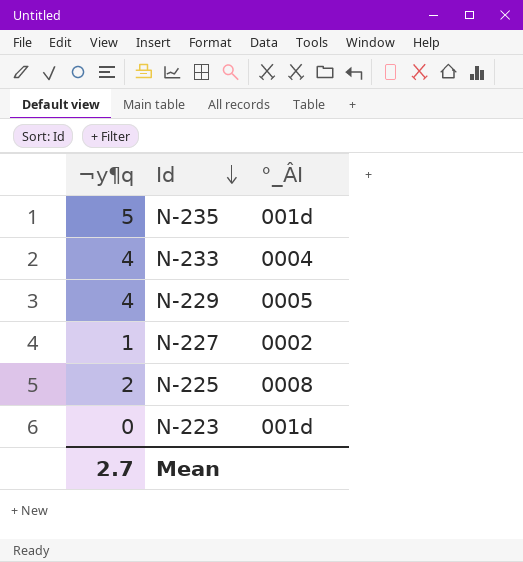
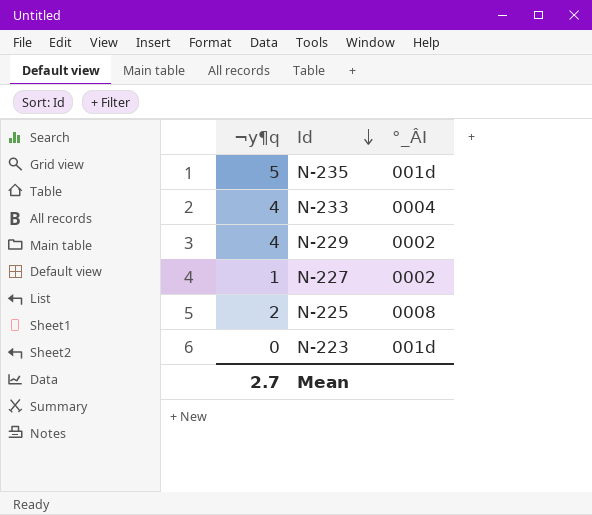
N-229 | °_ÂI: 0005 -> 0002

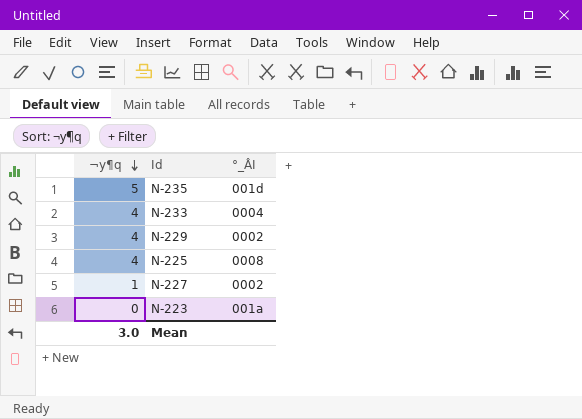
row order: Id descending -> ¬y¶q descending
N-225 | ¬y¶q: 2 -> 4
N-223 | °_ÂI: 001d -> 001a
Mean | ¬y¶q: 2.7 -> 3.0

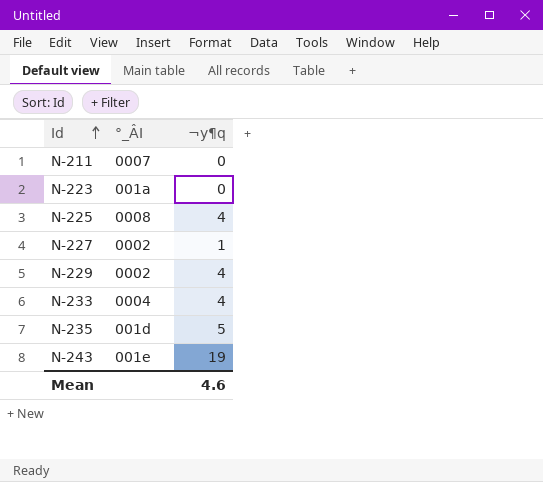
row order: ¬y¶q descending -> Id ascending
column ¬y¶q | position: 1 -> 3
row N-211: none -> 0007 | 0
row N-243: none -> 001e | 19
Mean | ¬y¶q: 3.0 -> 4.6

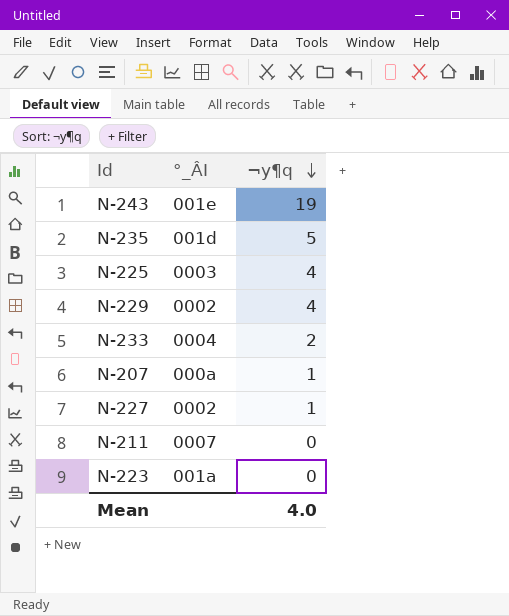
row order: Id ascending -> ¬y¶q descending
N-225 | °_ÂI: 0008 -> 0003
N-233 | ¬y¶q: 4 -> 2
row N-207: none -> 000a | 1
Mean | ¬y¶q: 4.6 -> 4.0

